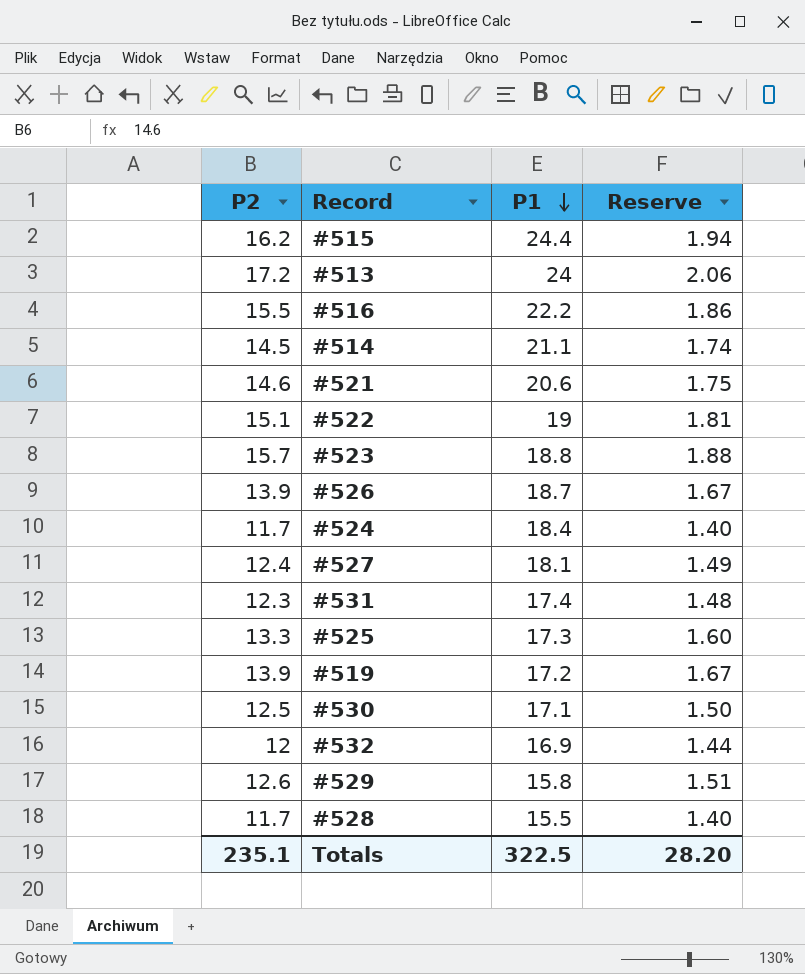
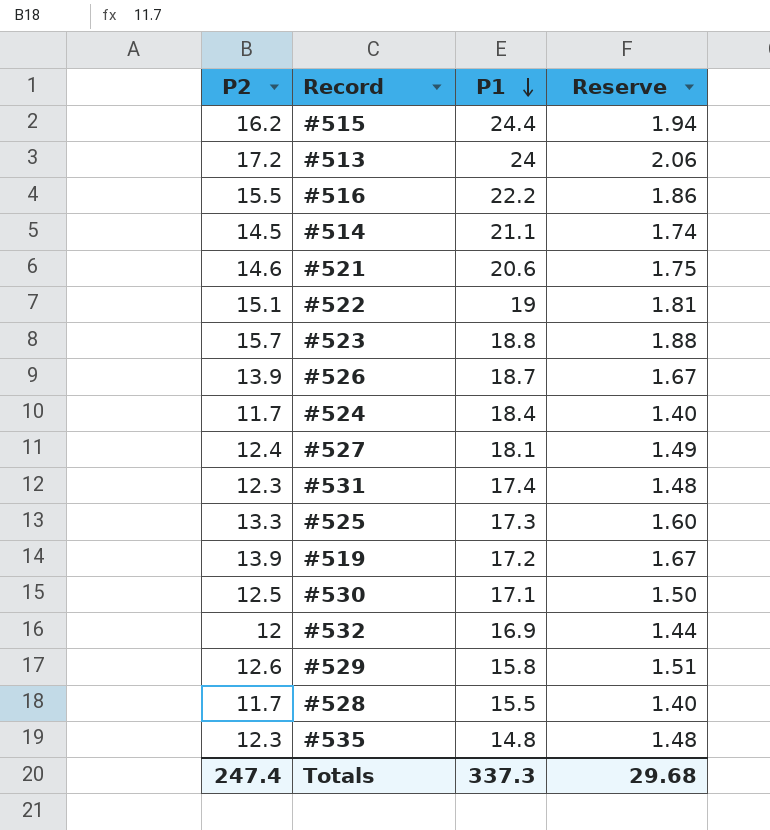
row #535: none -> 12.3 | 14.8 | 1.48
Totals | P2: 235.1 -> 247.4
Totals | P1: 322.5 -> 337.3
Totals | Reserve: 28.20 -> 29.68

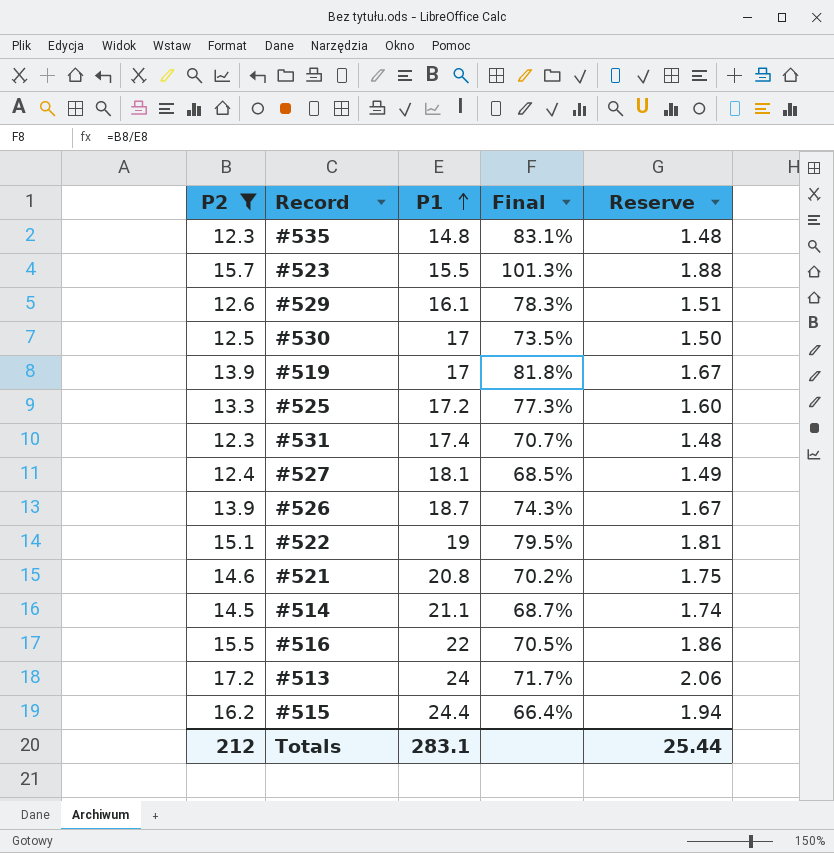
filter: none -> P2 >= 12.3
row order: P1 descending -> P1 ascending
column Final | formula: none -> [P2] / [P1]
#523 | P1: 18.8 -> 15.5
#529 | P1: 15.8 -> 16.1
#530 | P1: 17.1 -> 17
#519 | P1: 17.2 -> 17
#525 | P1: 17.3 -> 17.2
#521 | P1: 20.6 -> 20.8
#516 | P1: 22.2 -> 22
Totals | P2: 247.4 -> 212
Totals | P1: 337.3 -> 283.1
Totals | Reserve: 29.68 -> 25.44

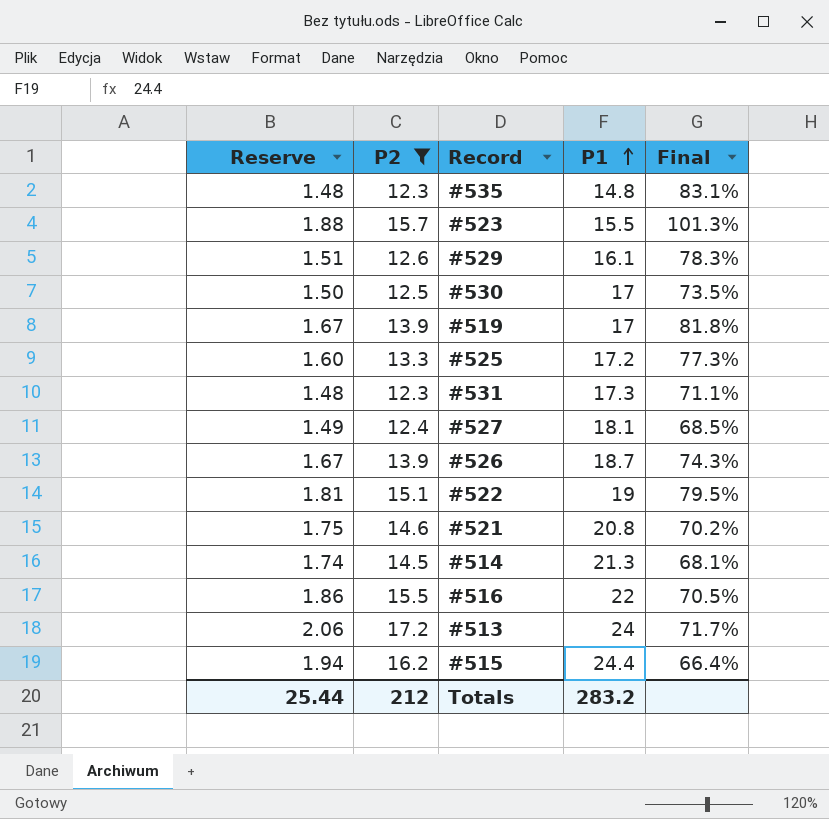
column Reserve | position: 5 -> 1
#531 | P1: 17.4 -> 17.3
#531 | Final: 70.7% -> 71.1%
#514 | P1: 21.1 -> 21.3
#514 | Final: 68.7% -> 68.1%
Totals | P1: 283.1 -> 283.2

